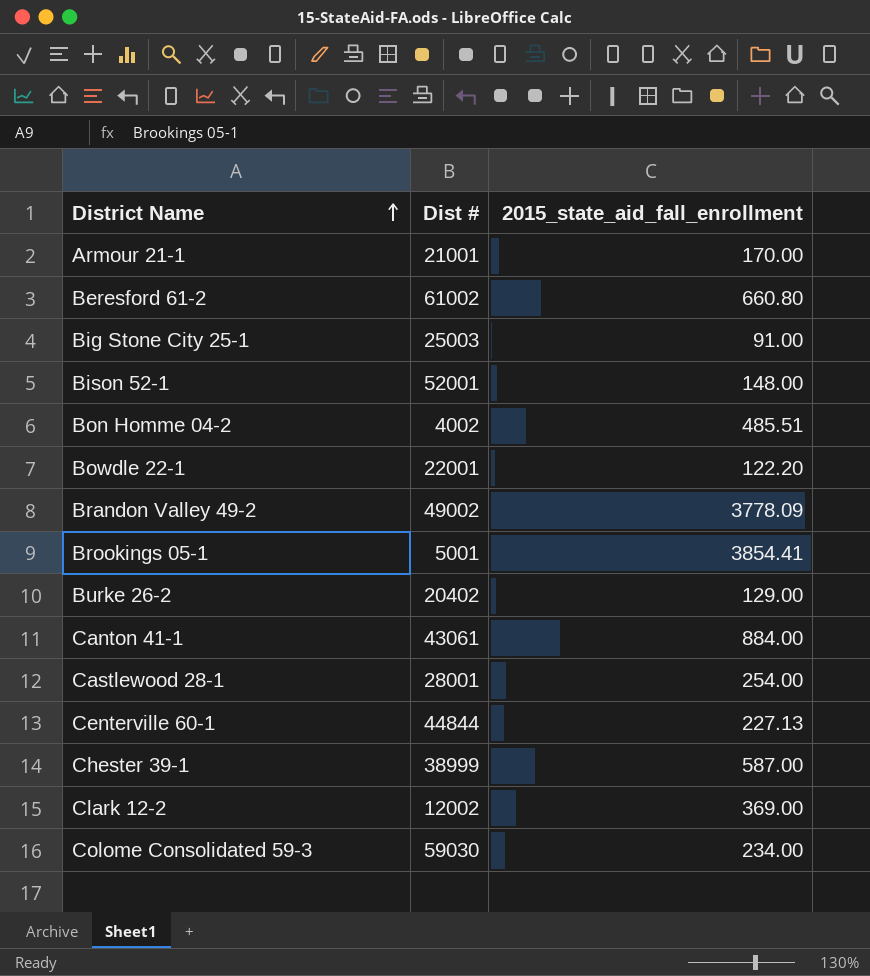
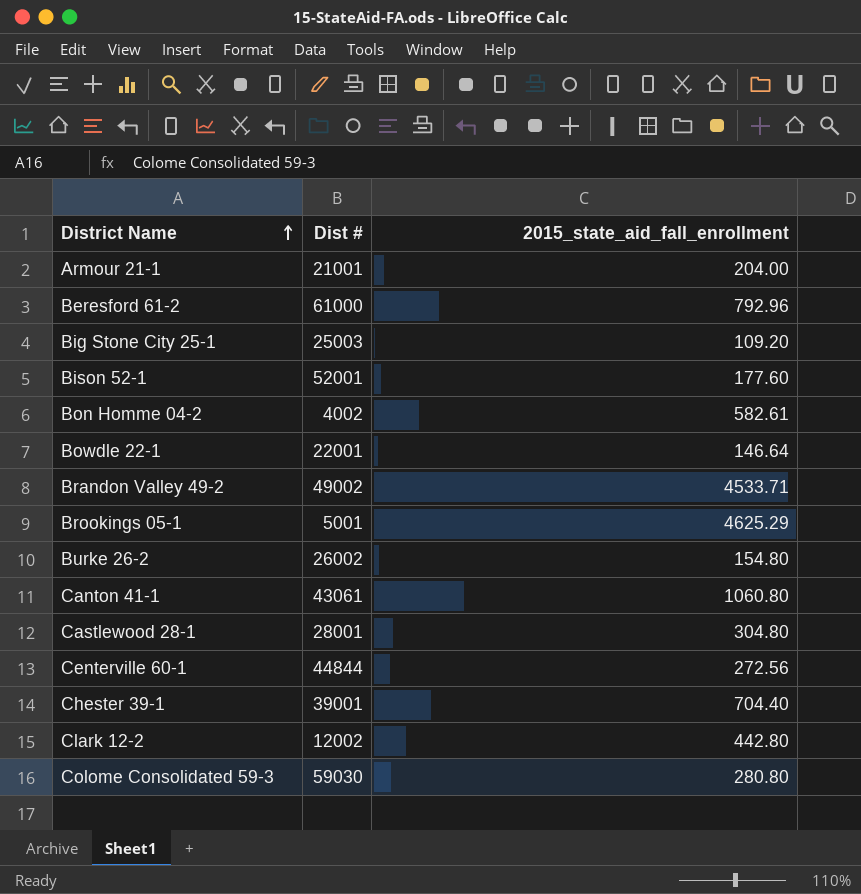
Armour 21-1 | 2015_state_aid_fall_enrollment: 170.00 -> 204.00
Beresford 61-2 | Dist #: 61002 -> 61000
Beresford 61-2 | 2015_state_aid_fall_enrollment: 660.80 -> 792.96
Big Stone City 25-1 | 2015_state_aid_fall_enrollment: 91.00 -> 109.20
Bison 52-1 | 2015_state_aid_fall_enrollment: 148.00 -> 177.60
Bon Homme 04-2 | 2015_state_aid_fall_enrollment: 485.51 -> 582.61
Bowdle 22-1 | 2015_state_aid_fall_enrollment: 122.20 -> 146.64
Brandon Valley 49-2 | 2015_state_aid_fall_enrollment: 3778.09 -> 4533.71
Brookings 05-1 | 2015_state_aid_fall_enrollment: 3854.41 -> 4625.29
Burke 26-2 | Dist #: 20402 -> 26002
Burke 26-2 | 2015_state_aid_fall_enrollment: 129.00 -> 154.80
Canton 41-1 | 2015_state_aid_fall_enrollment: 884.00 -> 1060.80
Castlewood 28-1 | 2015_state_aid_fall_enrollment: 254.00 -> 304.80
Centerville 60-1 | 2015_state_aid_fall_enrollment: 227.13 -> 272.56
Chester 39-1 | Dist #: 38999 -> 39001
Chester 39-1 | 2015_state_aid_fall_enrollment: 587.00 -> 704.40
Clark 12-2 | 2015_state_aid_fall_enrollment: 369.00 -> 442.80
Colome Consolidated 59-3 | 2015_state_aid_fall_enrollment: 234.00 -> 280.80

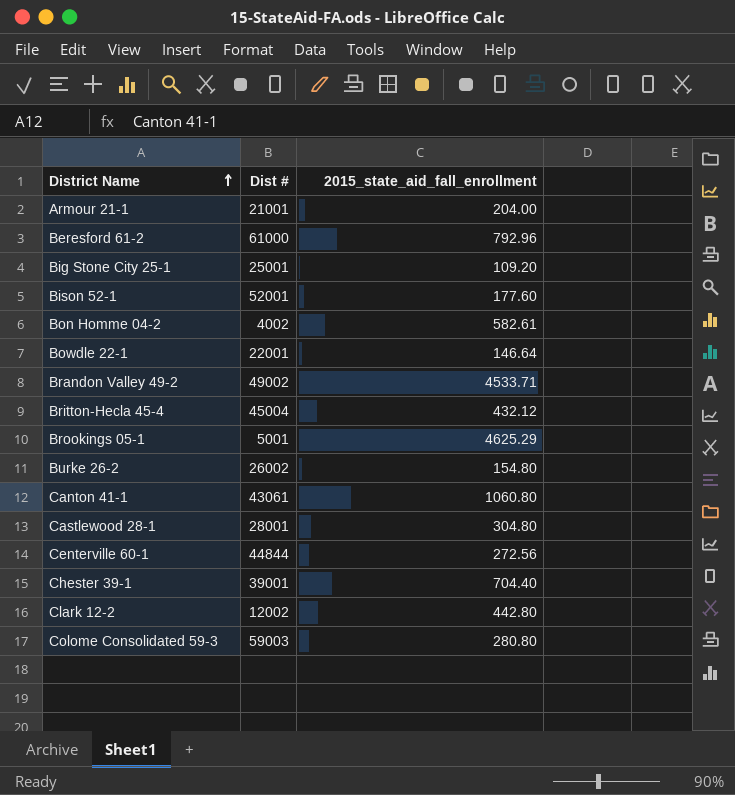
Big Stone City 25-1 | Dist #: 25003 -> 25001
row Britton-Hecla 45-4: none -> 45004 | 432.12
Colome Consolidated 59-3 | Dist #: 59030 -> 59003

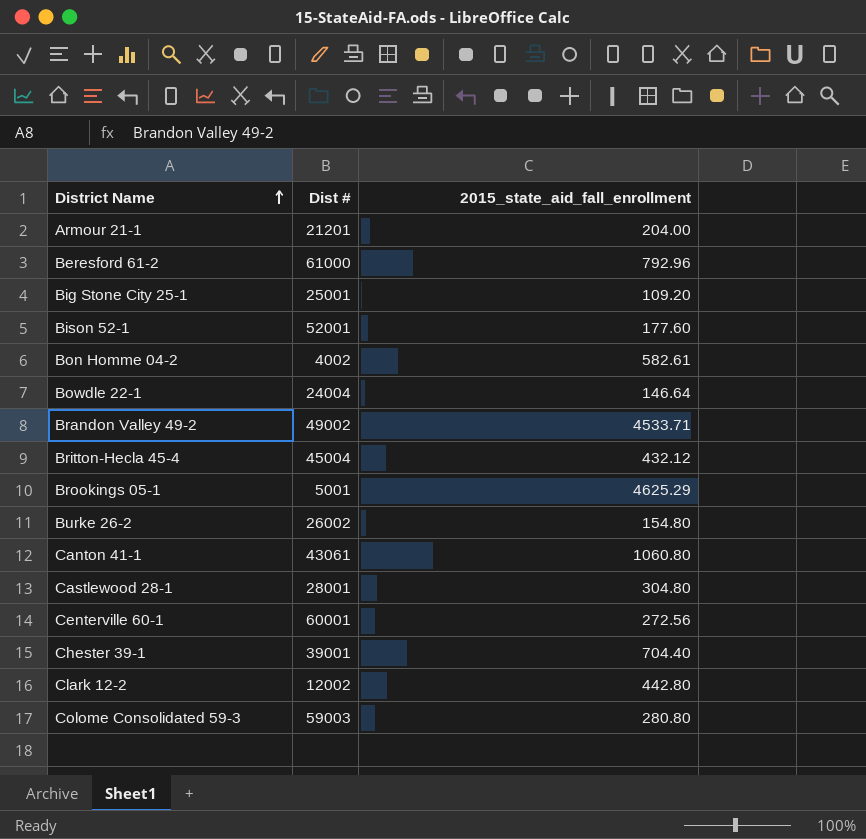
Armour 21-1 | Dist #: 21001 -> 21201
Bowdle 22-1 | Dist #: 22001 -> 24004
Centerville 60-1 | Dist #: 44844 -> 60001

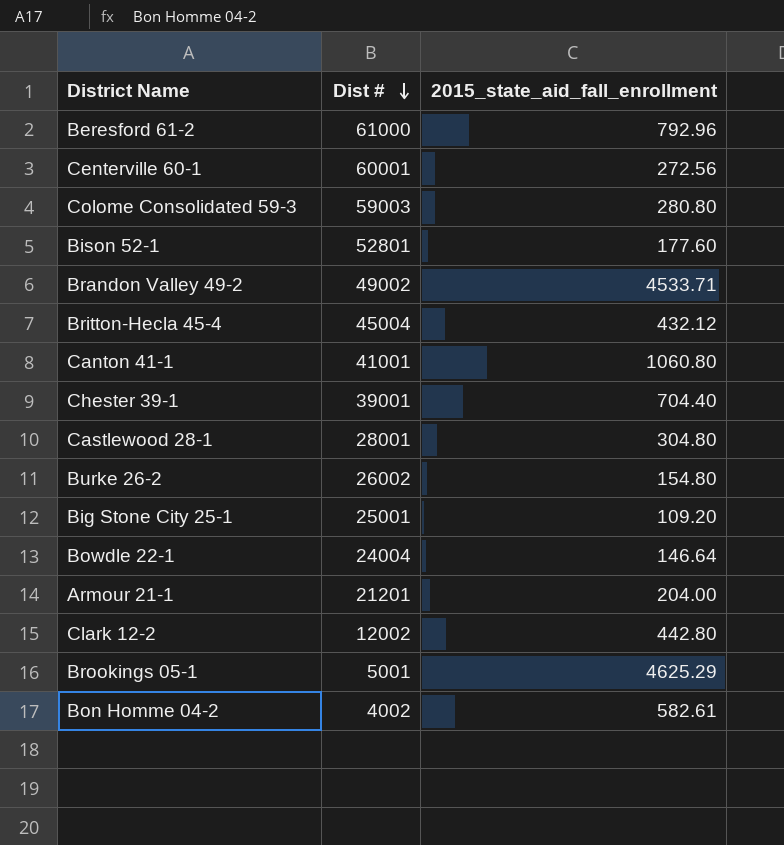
row order: District Name ascending -> Dist # descending
Bison 52-1 | Dist #: 52001 -> 52801
Canton 41-1 | Dist #: 43061 -> 41001

